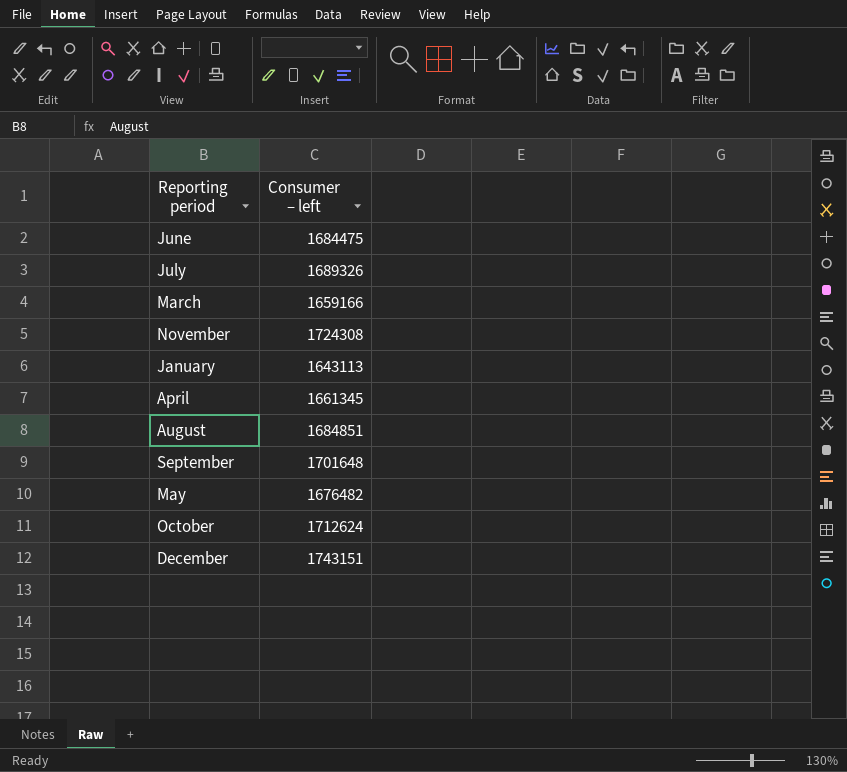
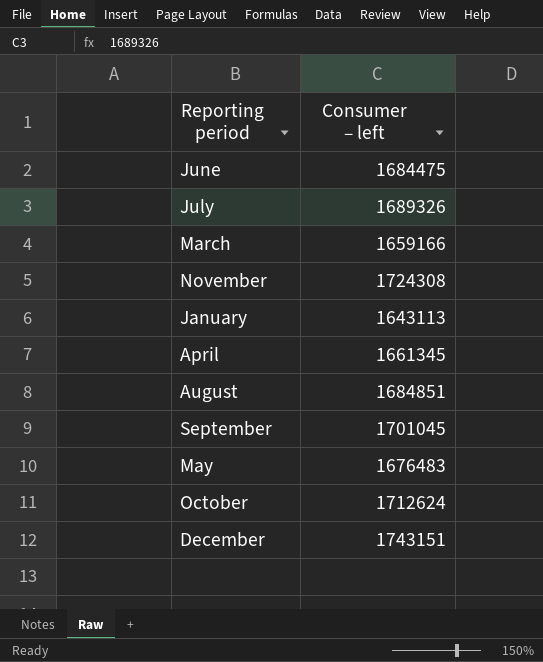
September | Consumer – left: 1701648 -> 1701045
May | Consumer – left: 1676482 -> 1676483

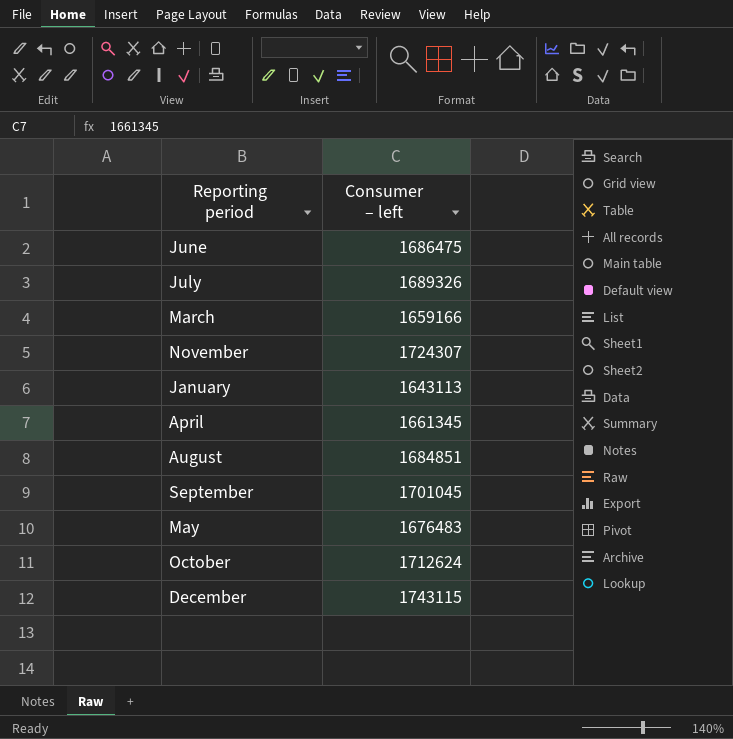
June | Consumer – left: 1684475 -> 1686475
November | Consumer – left: 1724308 -> 1724307
December | Consumer – left: 1743151 -> 1743115

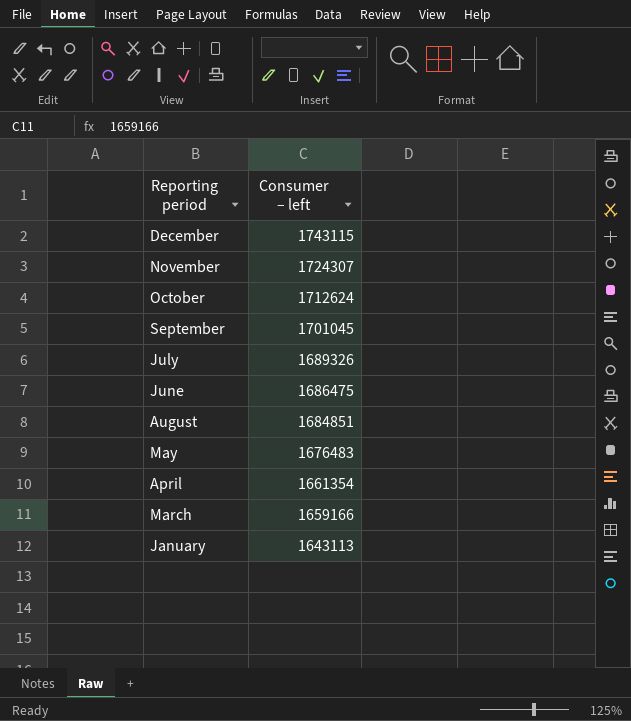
row order: none -> Consumer – left descending
April | Consumer – left: 1661345 -> 1661354

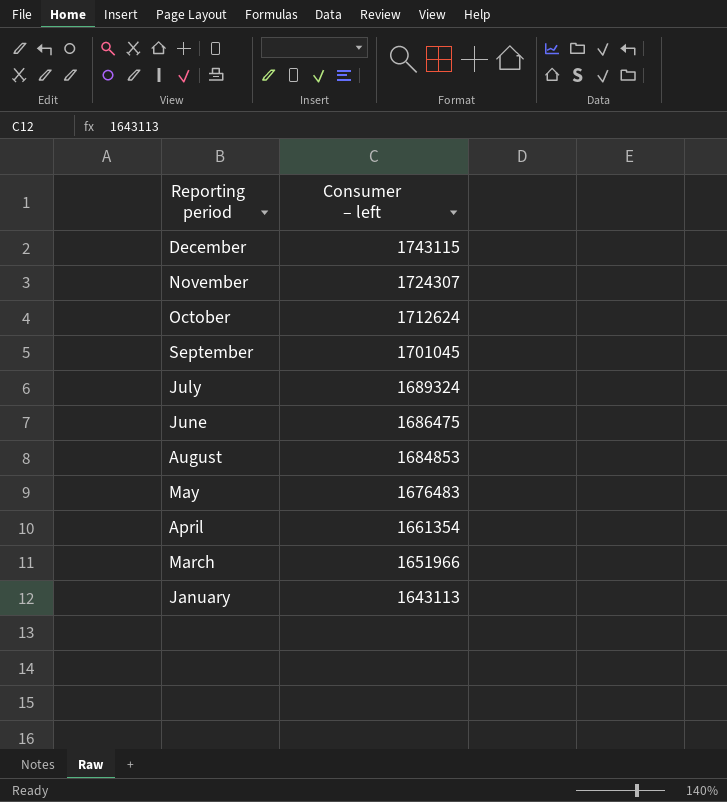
July | Consumer – left: 1689326 -> 1689324
August | Consumer – left: 1684851 -> 1684853
March | Consumer – left: 1659166 -> 1651966

